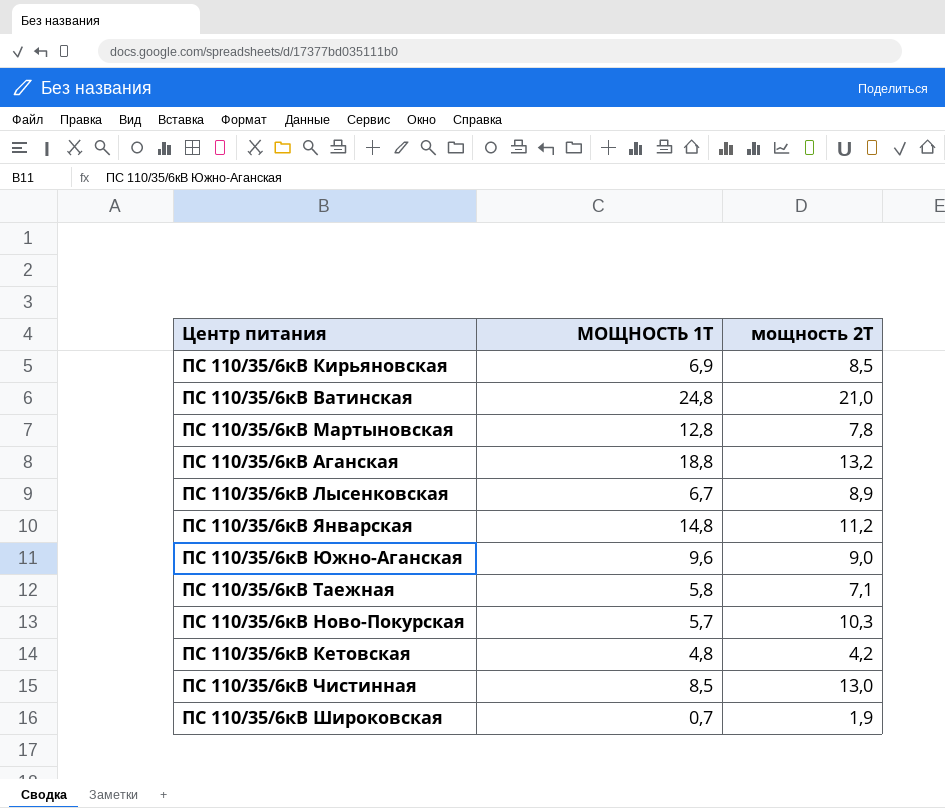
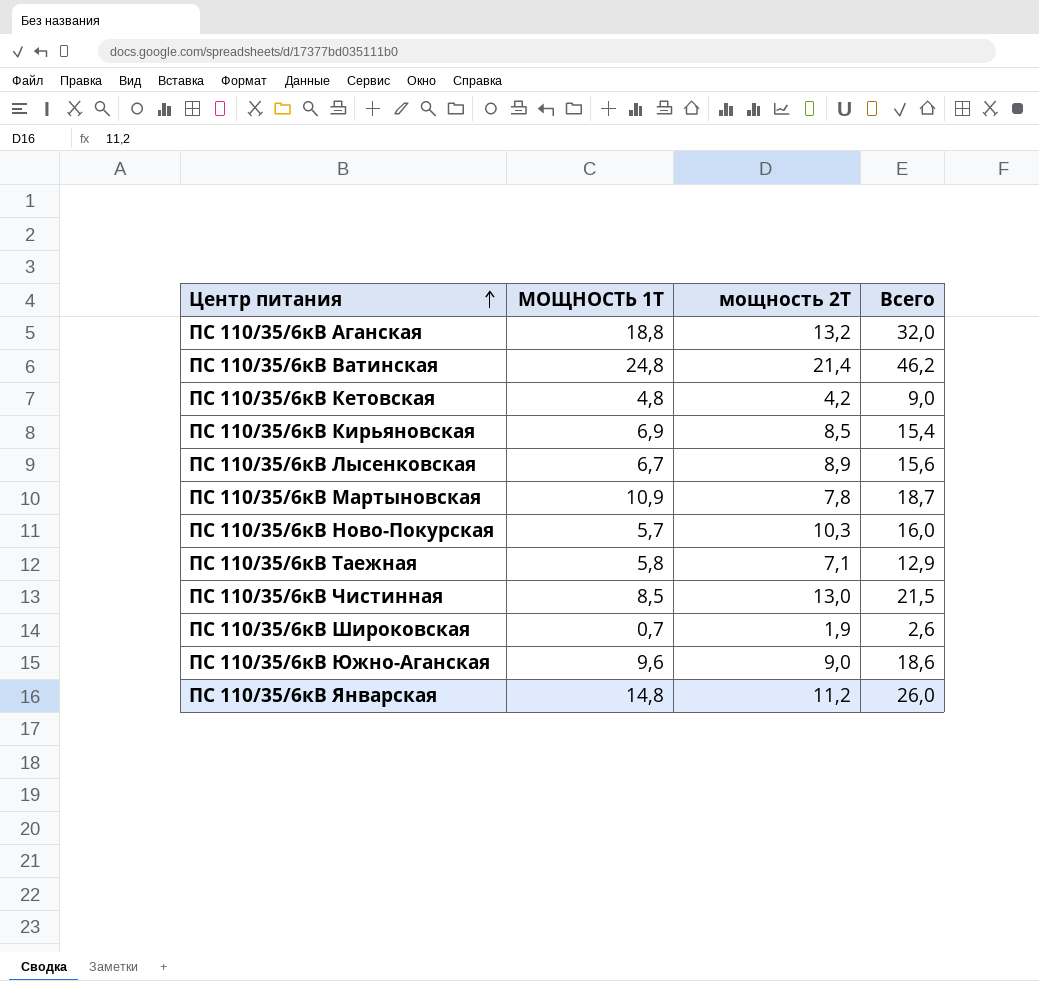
row order: none -> Центр питания ascending
column Всего | formula: none -> [МОЩНОСТЬ 1Т] + [мощность 2Т]
ПС 110/35/6кВ Ватинская | мощность 2Т: 21,0 -> 21,4
ПС 110/35/6кВ Мартыновская | МОЩНОСТЬ 1Т: 12,8 -> 10,9

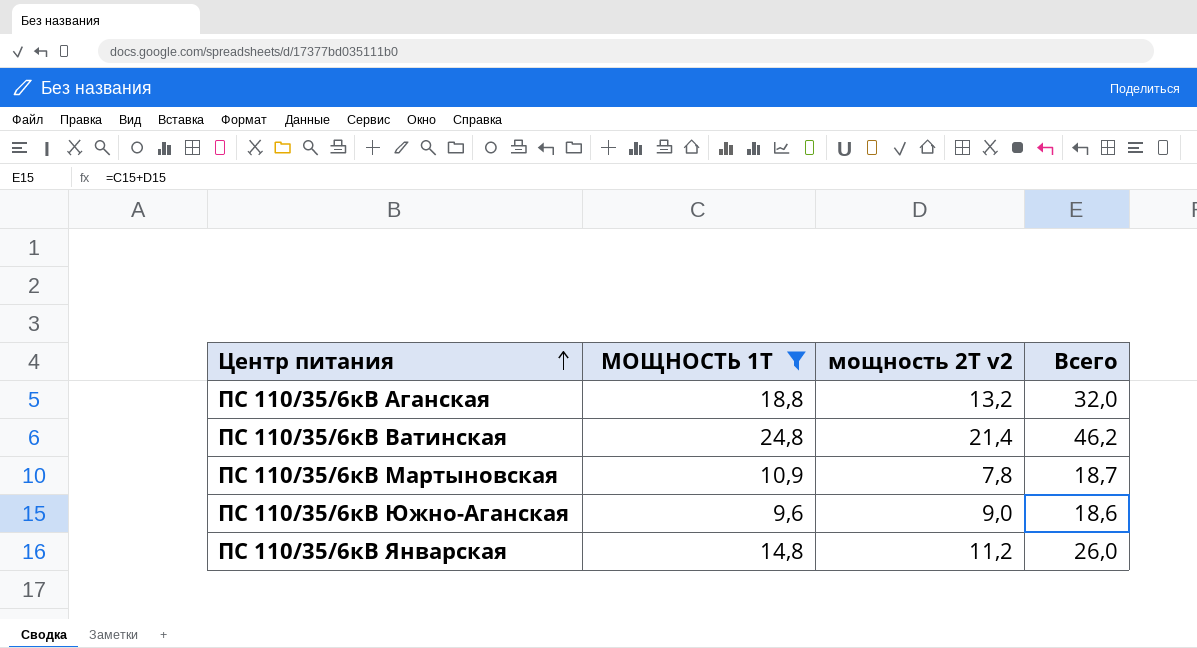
filter: none -> МОЩНОСТЬ 1Т >= 9,6
column name: мощность 2Т -> мощность 2Т v2

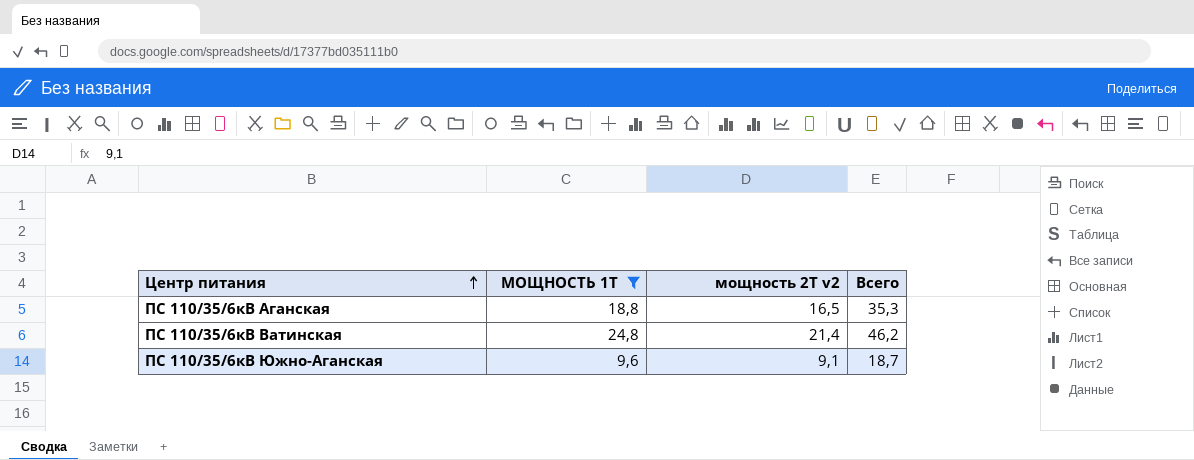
row ПС 110/35/6кВ Мартыновская: 10,9 | 7,8 | 18,7 -> none
row ПС 110/35/6кВ Январская: 14,8 | 11,2 | 26,0 -> none
ПС 110/35/6кВ Аганская | мощность 2Т v2: 13,2 -> 16,5
ПС 110/35/6кВ Аганская | Всего: 32,0 -> 35,3
ПС 110/35/6кВ Южно-Аганская | мощность 2Т v2: 9,0 -> 9,1
ПС 110/35/6кВ Южно-Аганская | Всего: 18,6 -> 18,7

